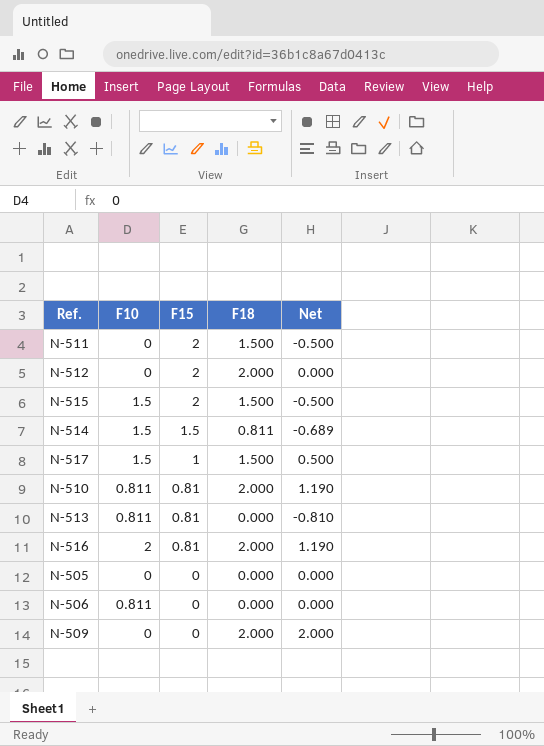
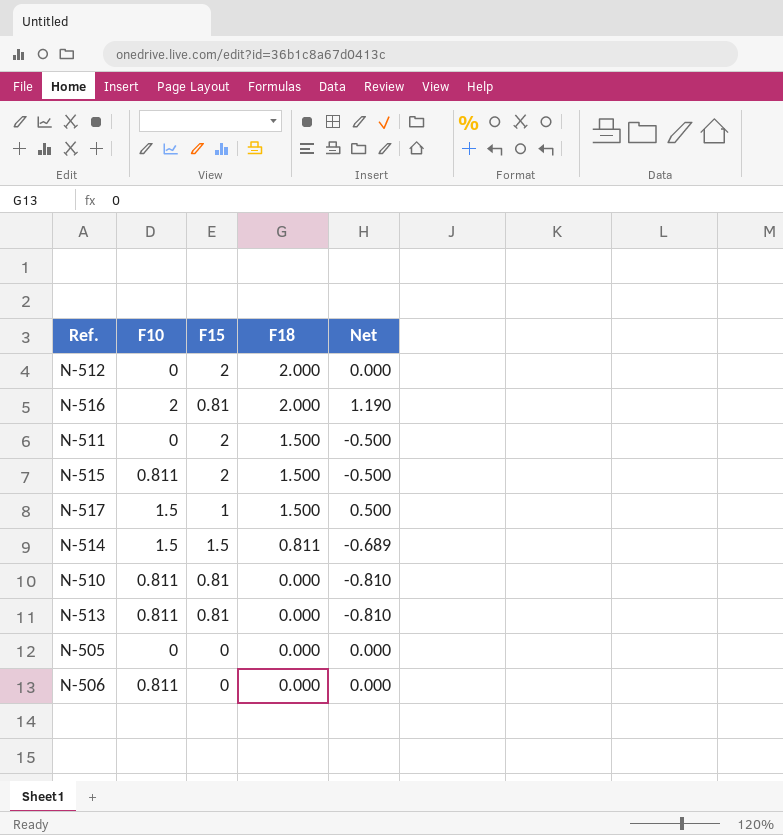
row order: F15 descending -> F18 descending
row N-509: 0 | 0 | 2.000 | 2.000 -> none
N-515 | F10: 1.5 -> 0.811
N-510 | F18: 2.000 -> 0.000
N-510 | Net: 1.190 -> -0.810

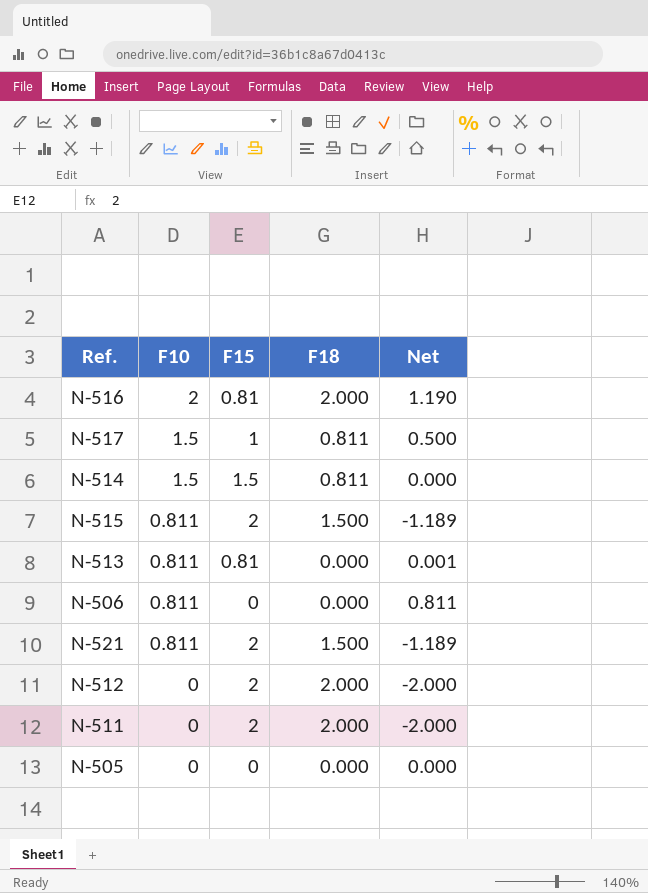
row order: F18 descending -> F10 descending
column Net | formula: [F18] - [F15] -> [F10] - [F15]
row N-510: 0.811 | 0.81 | 0.000 | -0.810 -> none
N-517 | F18: 1.500 -> 0.811
row N-521: none -> 0.811 | 2 | 1.500 | -1.189
N-511 | F18: 1.500 -> 2.000

